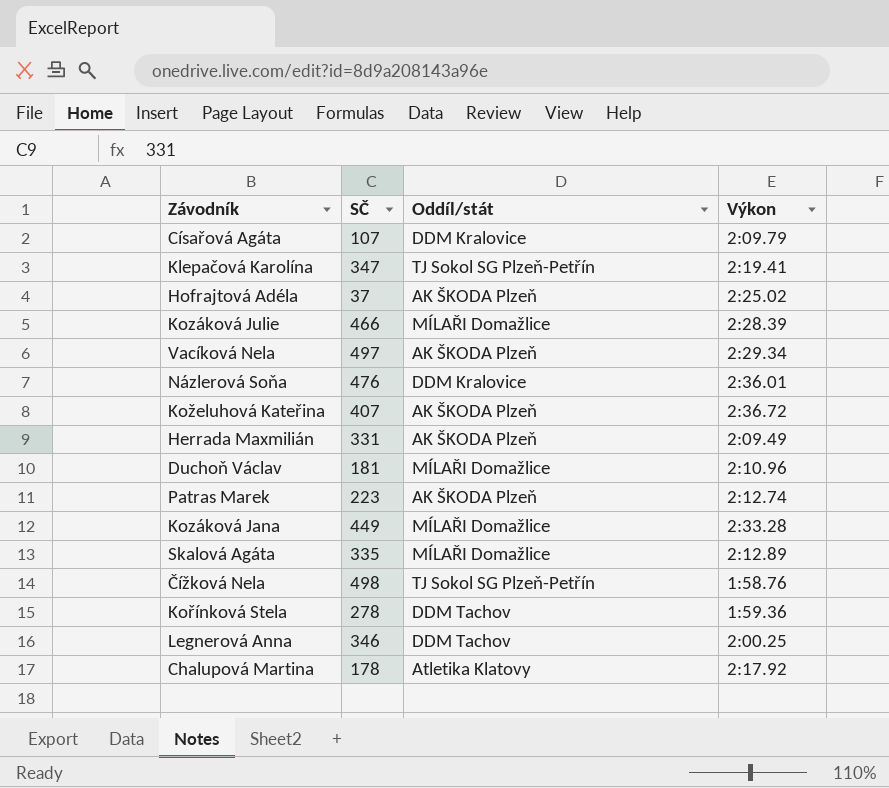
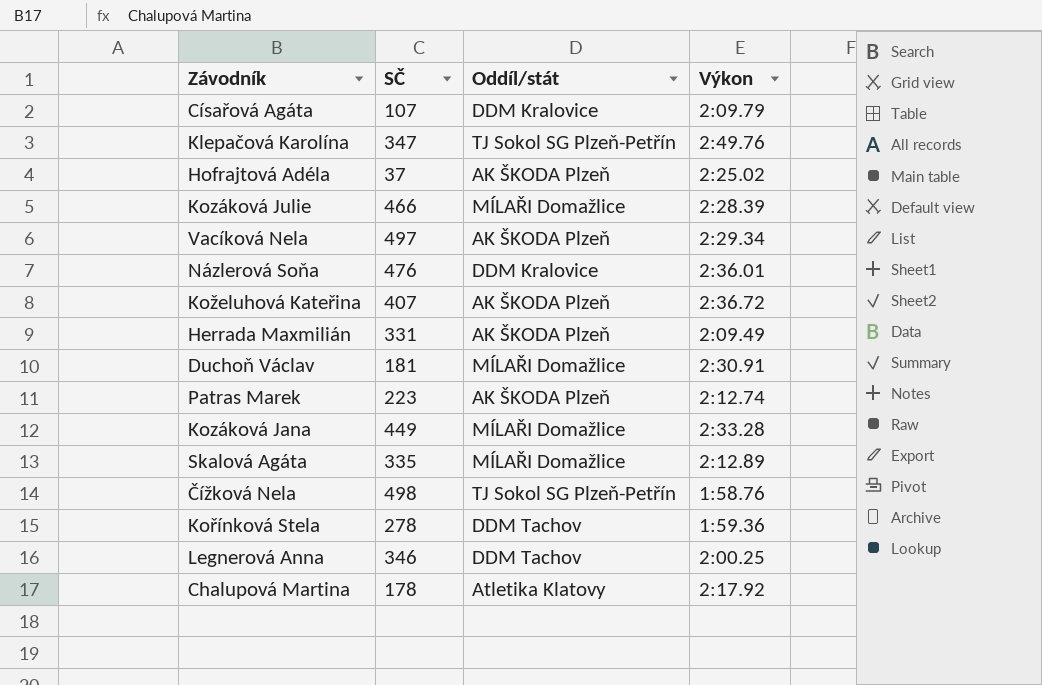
Klepačová Karolína | Výkon: 2:19.41 -> 2:49.76
Duchoň Václav | Výkon: 2:10.96 -> 2:30.91

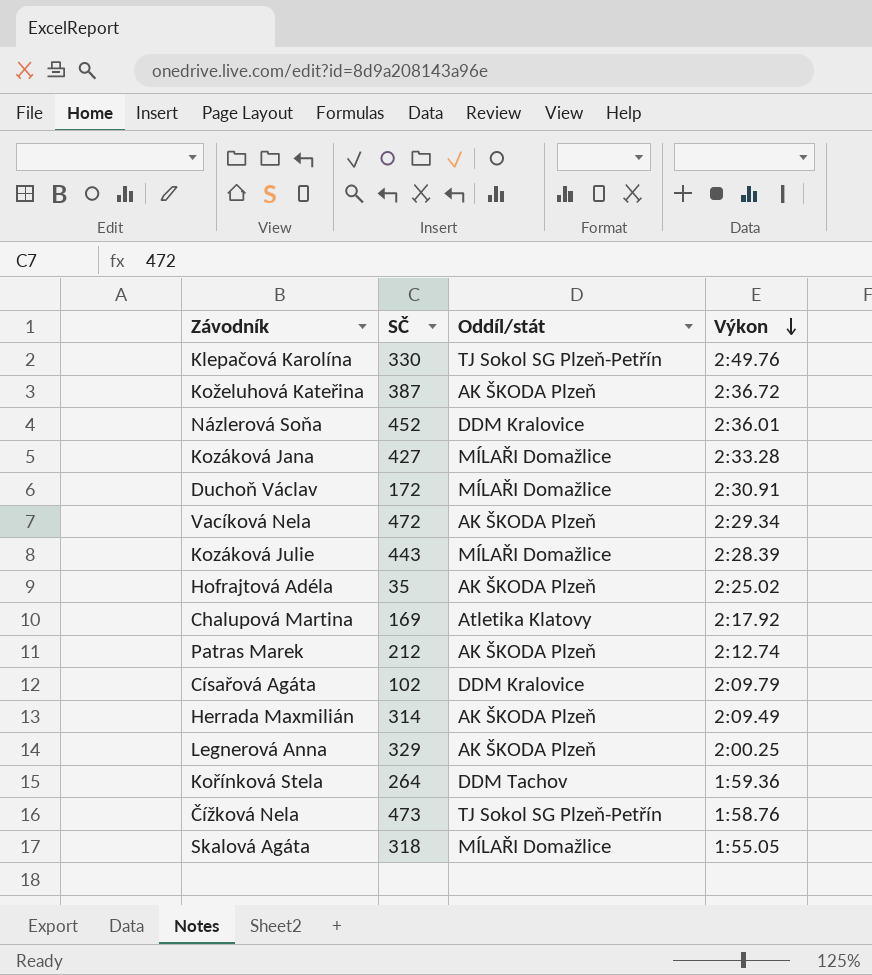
row order: none -> Výkon descending
Klepačová Karolína | SČ: 347 -> 330
Koželuhová Kateřina | SČ: 407 -> 387
Názlerová Soňa | SČ: 476 -> 452
Kozáková Jana | SČ: 449 -> 427
Duchoň Václav | SČ: 181 -> 172
Vacíková Nela | SČ: 497 -> 472
Kozáková Julie | SČ: 466 -> 443
Hofrajtová Adéla | SČ: 37 -> 35
Chalupová Martina | SČ: 178 -> 169
Patras Marek | SČ: 223 -> 212
Císařová Agáta | SČ: 107 -> 102
Herrada Maxmilián | SČ: 331 -> 314
Legnerová Anna | SČ: 346 -> 329
Legnerová Anna | Oddíl/stát: DDM Tachov -> AK ŠKODA Plzeň
Kořínková Stela | SČ: 278 -> 264
Čížková Nela | SČ: 498 -> 473
Skalová Agáta | SČ: 335 -> 318
Skalová Agáta | Výkon: 2:12.89 -> 1:55.05

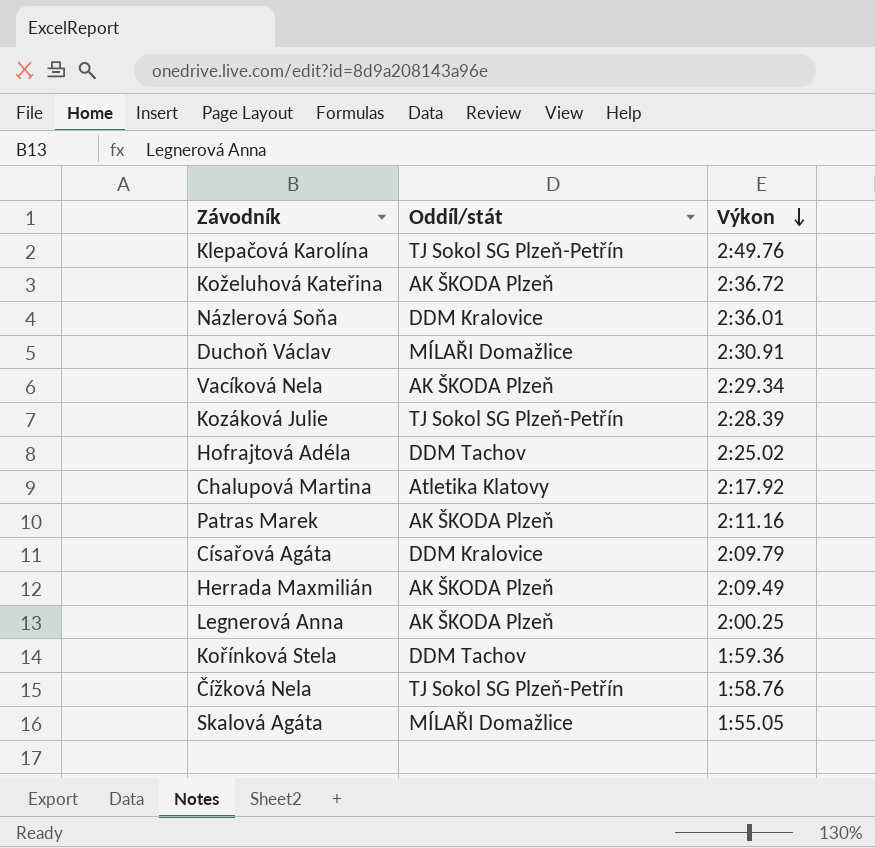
column SČ | position: 2 -> none
row Kozáková Jana: 427 | MÍLAŘI Domažlice | 2:33.28 -> none
Kozáková Julie | Oddíl/stát: MÍLAŘI Domažlice -> TJ Sokol SG Plzeň-Petřín
Hofrajtová Adéla | Oddíl/stát: AK ŠKODA Plzeň -> DDM Tachov
Patras Marek | Výkon: 2:12.74 -> 2:11.16

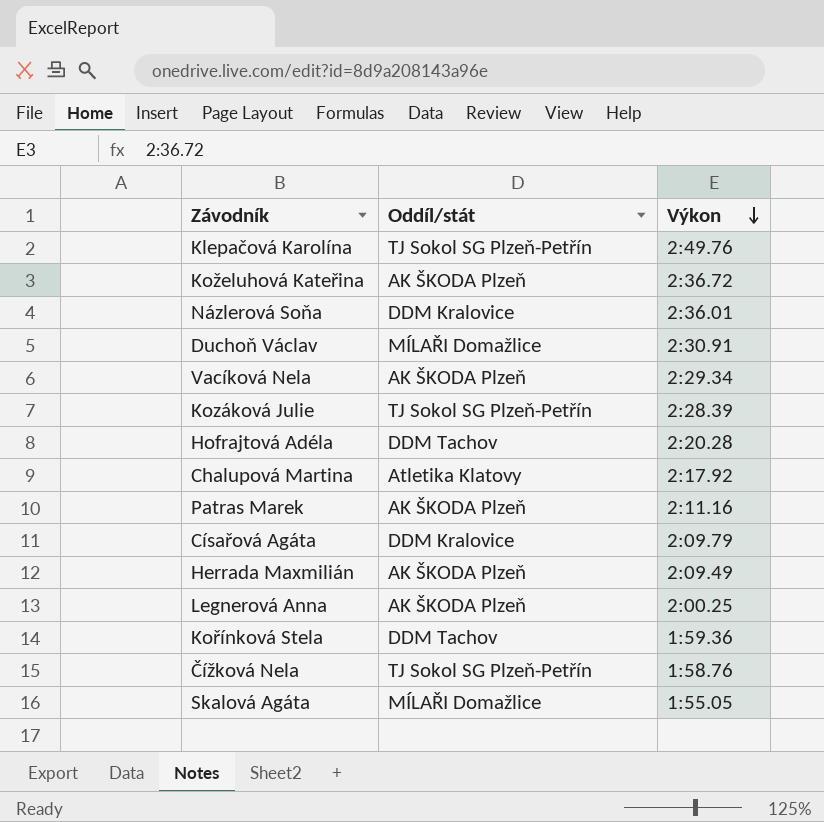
Hofrajtová Adéla | Výkon: 2:25.02 -> 2:20.28

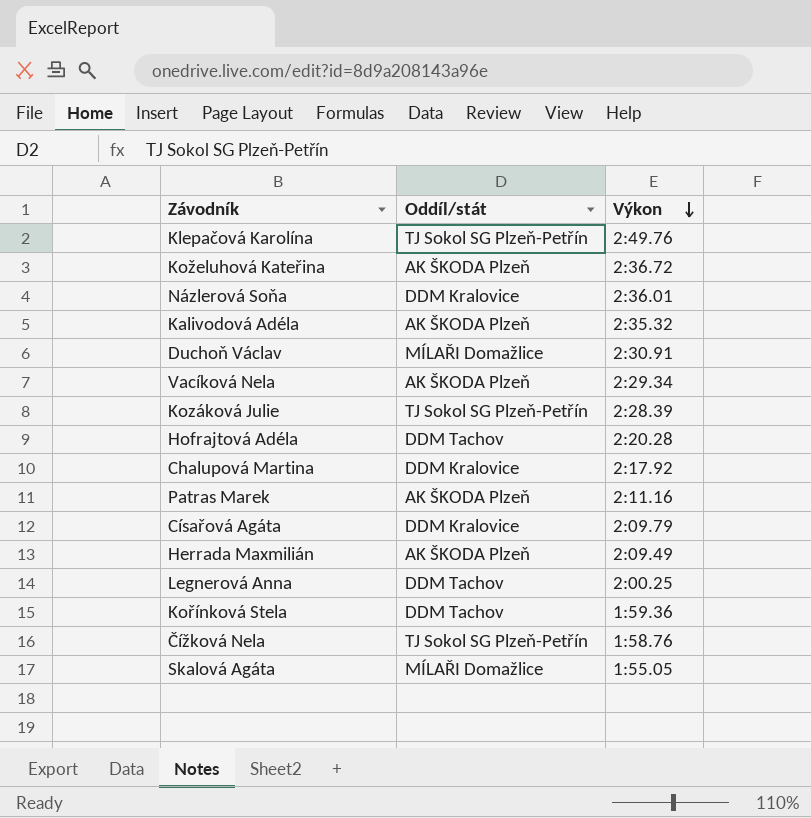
row Kalivodová Adéla: none -> AK ŠKODA Plzeň | 2:35.32
Chalupová Martina | Oddíl/stát: Atletika Klatovy -> DDM Kralovice
Legnerová Anna | Oddíl/stát: AK ŠKODA Plzeň -> DDM Tachov

